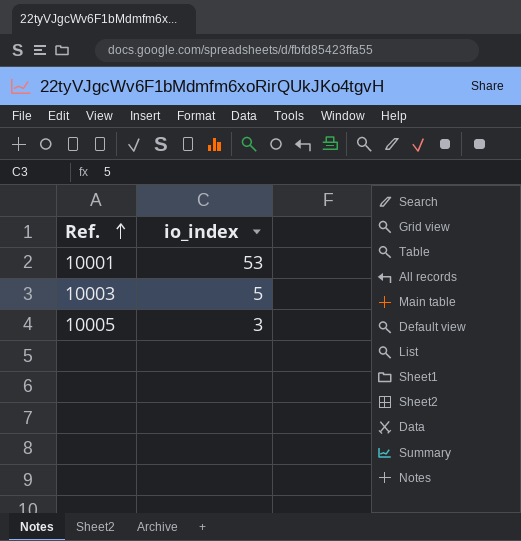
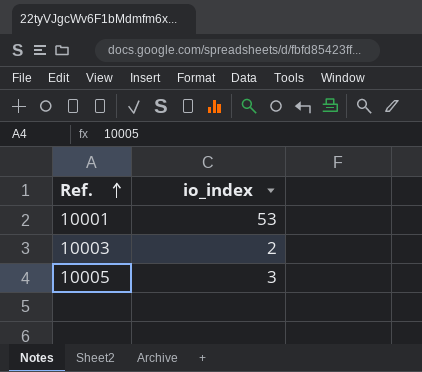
10003 | io_index: 5 -> 2

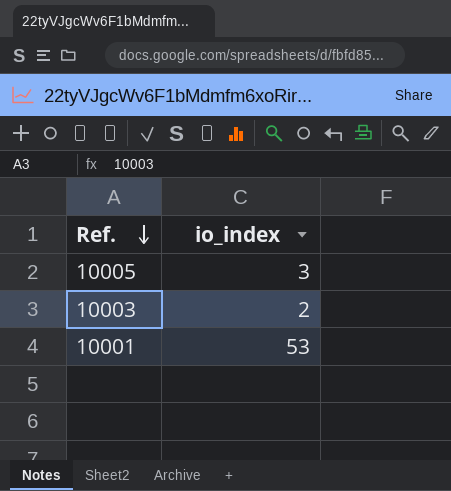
row order: Ref. ascending -> Ref. descending

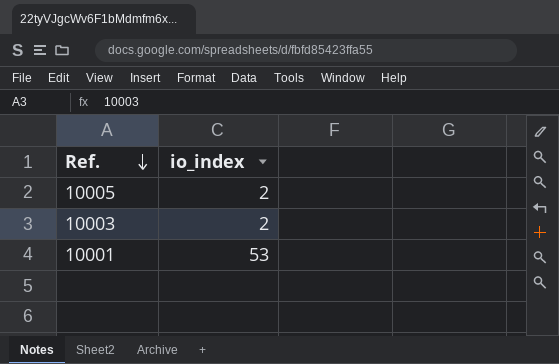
10005 | io_index: 3 -> 2

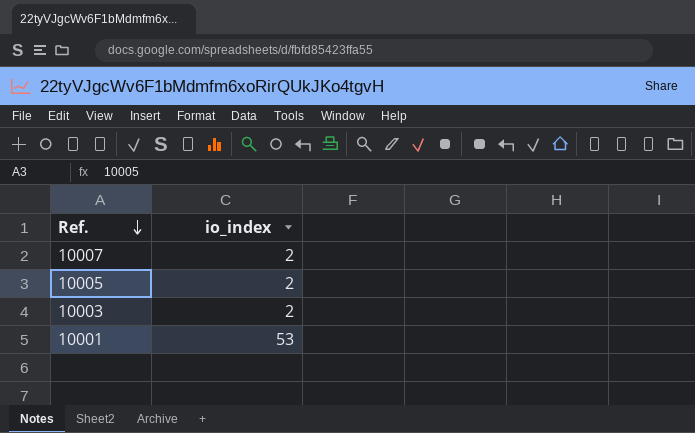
row 10007: none -> 2

